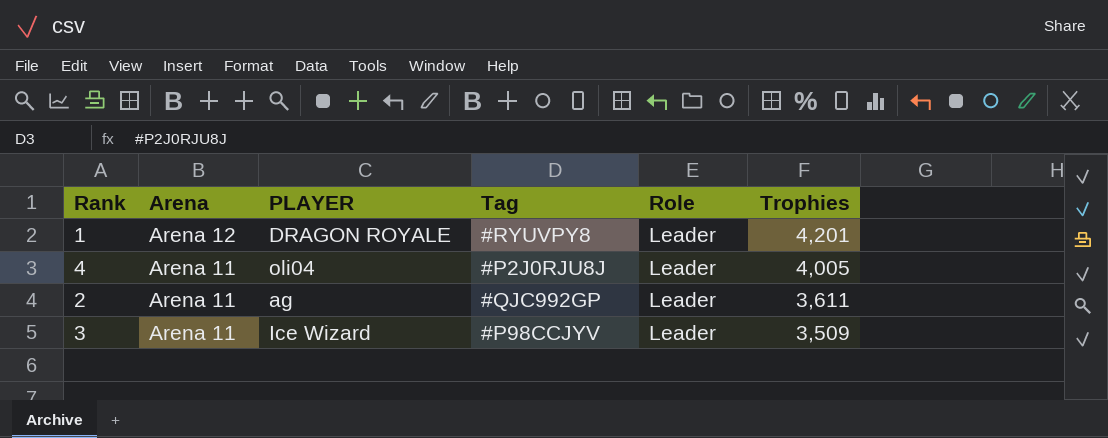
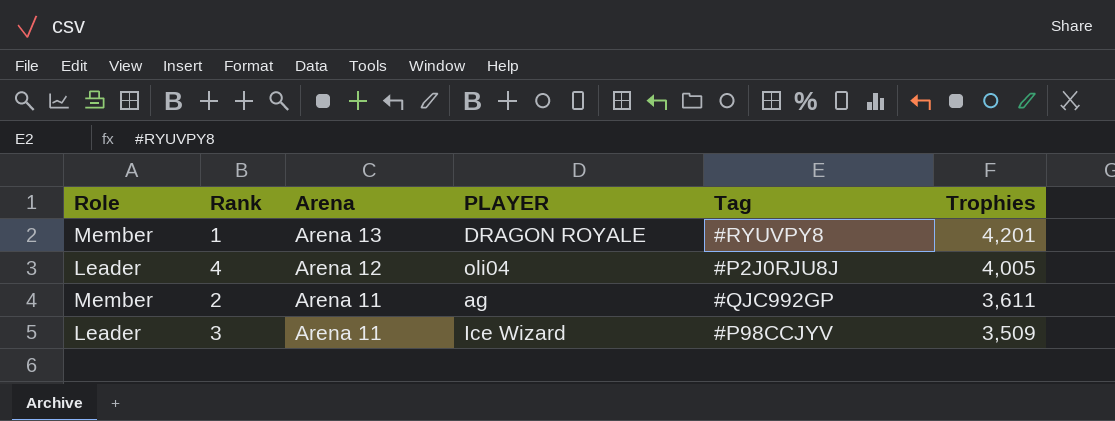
column Role | position: 5 -> 1
1 | Role: Leader -> Member
1 | Arena: Arena 12 -> Arena 13
4 | Arena: Arena 11 -> Arena 12
2 | Role: Leader -> Member

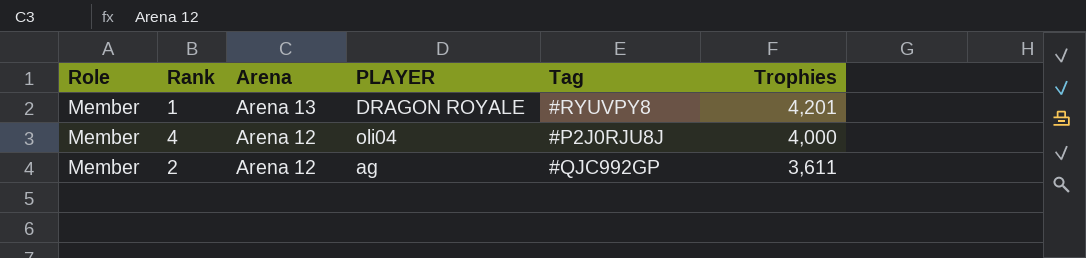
row 3: Leader | Arena 11 | Ice Wizard | #P98CCJYV | 3,509 -> none
4 | Role: Leader -> Member
4 | Trophies: 4,005 -> 4,000
2 | Arena: Arena 11 -> Arena 12

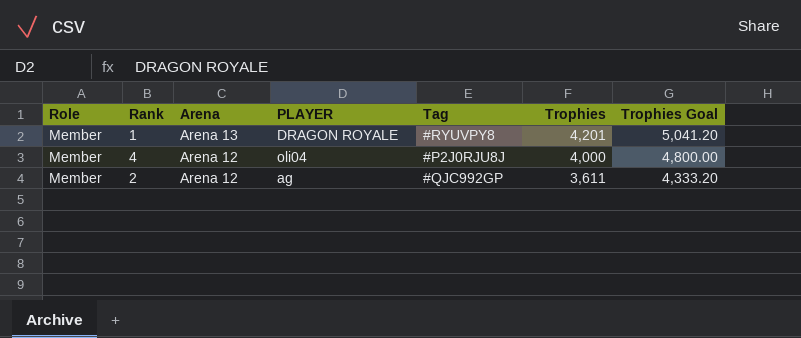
column Trophies Goal | formula: none -> [Trophies] * 1.2

